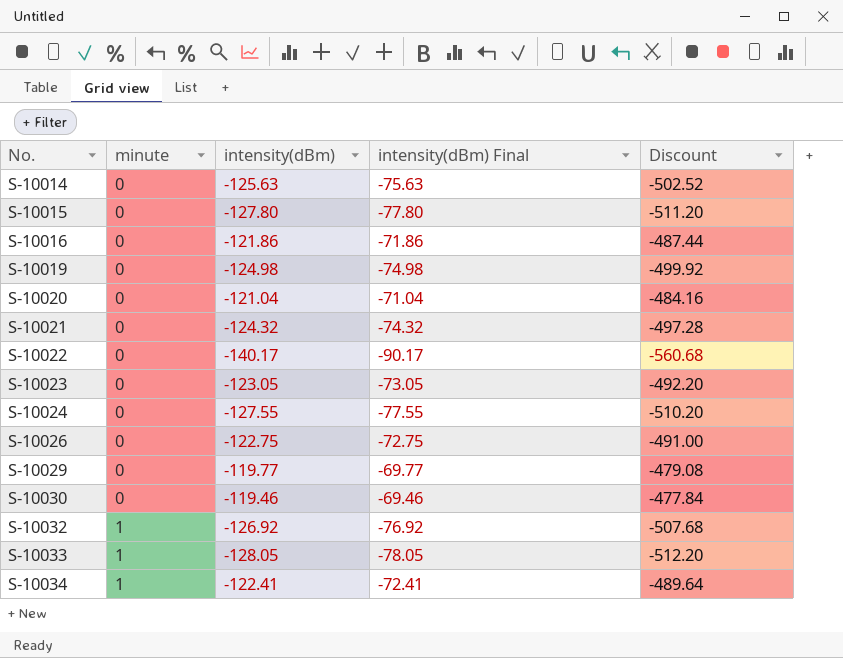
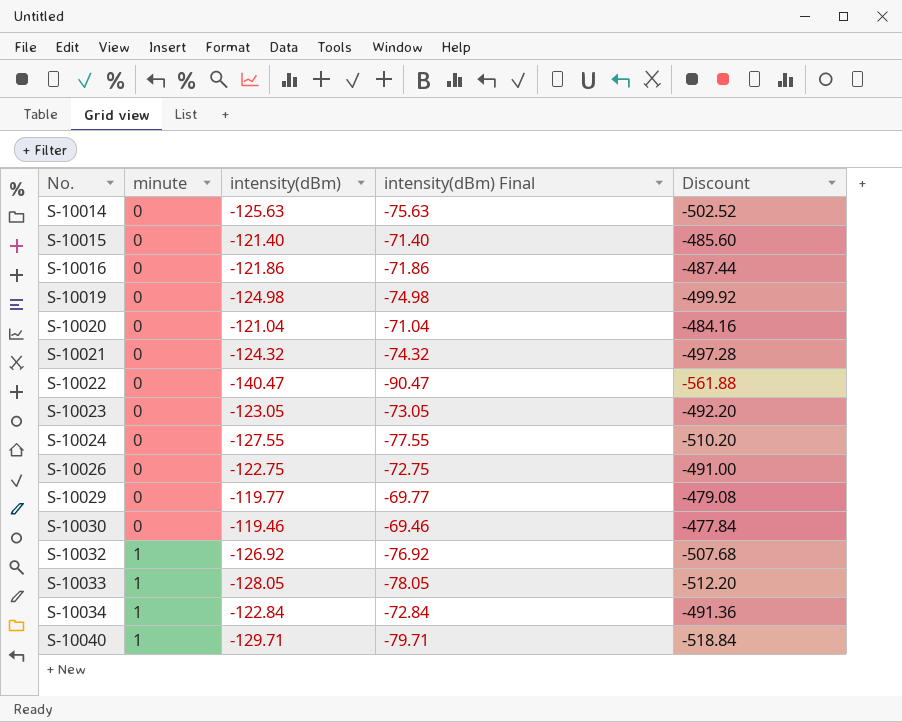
S-10015 | intensity(dBm): -127.80 -> -121.40
S-10015 | intensity(dBm) Final: -77.80 -> -71.40
S-10015 | Discount: -511.20 -> -485.60
S-10022 | intensity(dBm): -140.17 -> -140.47
S-10022 | intensity(dBm) Final: -90.17 -> -90.47
S-10022 | Discount: -560.68 -> -561.88
S-10034 | intensity(dBm): -122.41 -> -122.84
S-10034 | intensity(dBm) Final: -72.41 -> -72.84
S-10034 | Discount: -489.64 -> -491.36
row S-10040: none -> 1 | -129.71 | -79.71 | -518.84

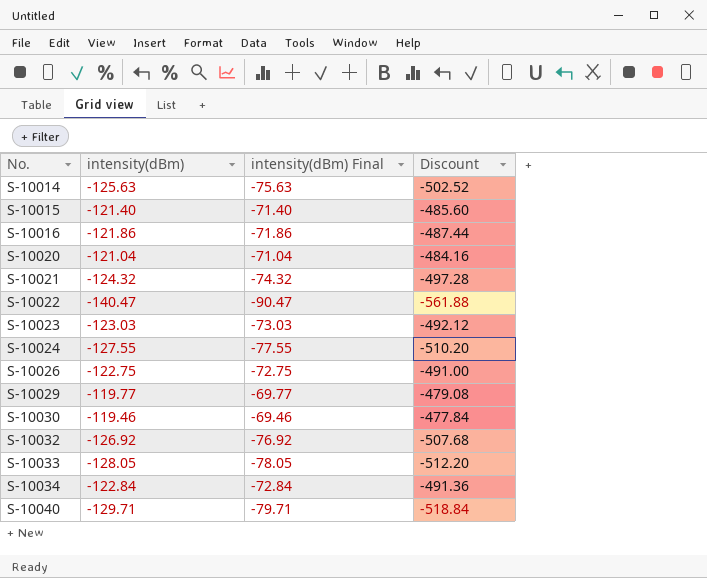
column minute | position: 2 -> none
row S-10019: 0 | -124.98 | -74.98 | -499.92 -> none
S-10023 | intensity(dBm): -123.05 -> -123.03
S-10023 | intensity(dBm) Final: -73.05 -> -73.03
S-10023 | Discount: -492.20 -> -492.12

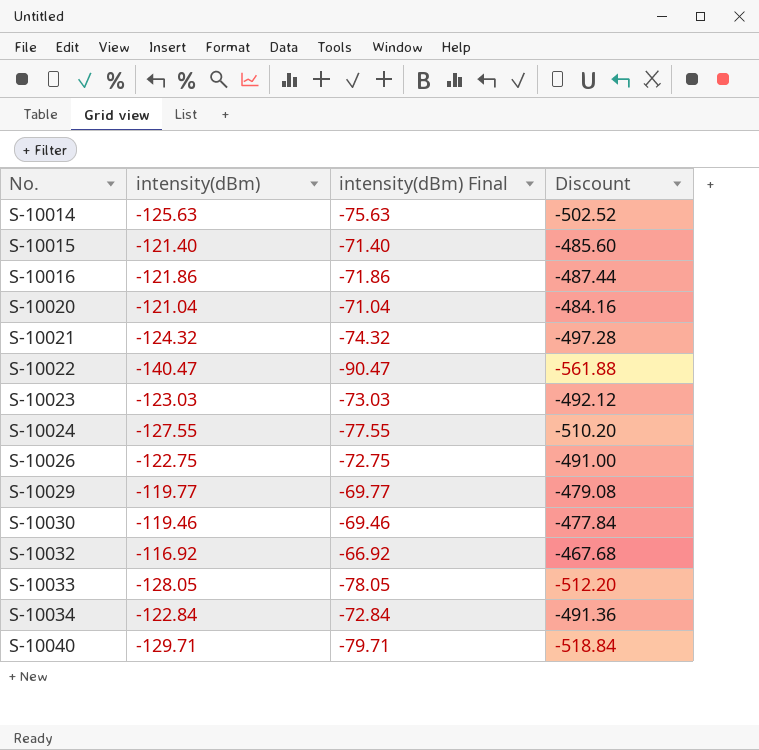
S-10032 | intensity(dBm): -126.92 -> -116.92
S-10032 | intensity(dBm) Final: -76.92 -> -66.92
S-10032 | Discount: -507.68 -> -467.68

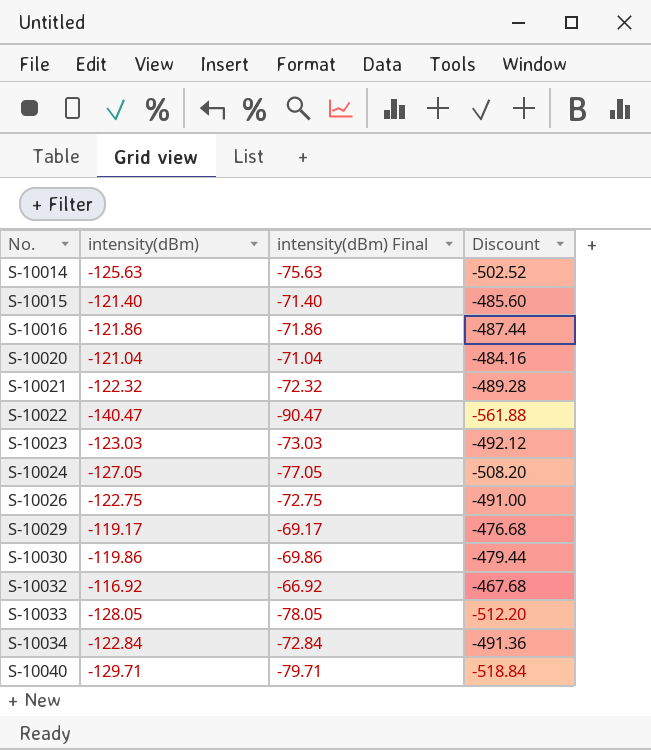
S-10021 | intensity(dBm): -124.32 -> -122.32
S-10021 | intensity(dBm) Final: -74.32 -> -72.32
S-10021 | Discount: -497.28 -> -489.28
S-10024 | intensity(dBm): -127.55 -> -127.05
S-10024 | intensity(dBm) Final: -77.55 -> -77.05
S-10024 | Discount: -510.20 -> -508.20
S-10029 | intensity(dBm): -119.77 -> -119.17
S-10029 | intensity(dBm) Final: -69.77 -> -69.17
S-10029 | Discount: -479.08 -> -476.68
S-10030 | intensity(dBm): -119.46 -> -119.86
S-10030 | intensity(dBm) Final: -69.46 -> -69.86
S-10030 | Discount: -477.84 -> -479.44

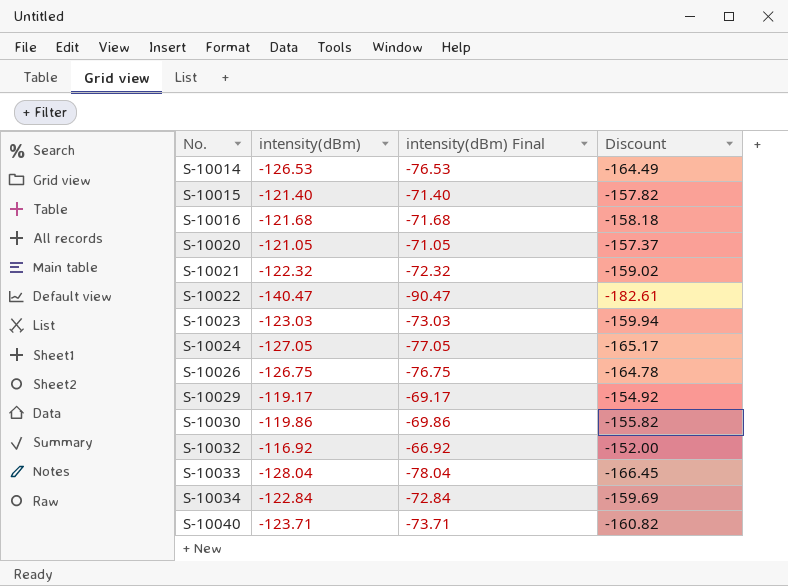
column Discount | formula: [intensity(dBm)] * 4 -> [intensity(dBm)] * 1.3
S-10014 | intensity(dBm): -125.63 -> -126.53
S-10014 | intensity(dBm) Final: -75.63 -> -76.53
S-10016 | intensity(dBm): -121.86 -> -121.68
S-10016 | intensity(dBm) Final: -71.86 -> -71.68
S-10020 | intensity(dBm): -121.04 -> -121.05
S-10020 | intensity(dBm) Final: -71.04 -> -71.05
S-10026 | intensity(dBm): -122.75 -> -126.75
S-10026 | intensity(dBm) Final: -72.75 -> -76.75
S-10033 | intensity(dBm): -128.05 -> -128.04
S-10033 | intensity(dBm) Final: -78.05 -> -78.04
S-10040 | intensity(dBm): -129.71 -> -123.71
S-10040 | intensity(dBm) Final: -79.71 -> -73.71

